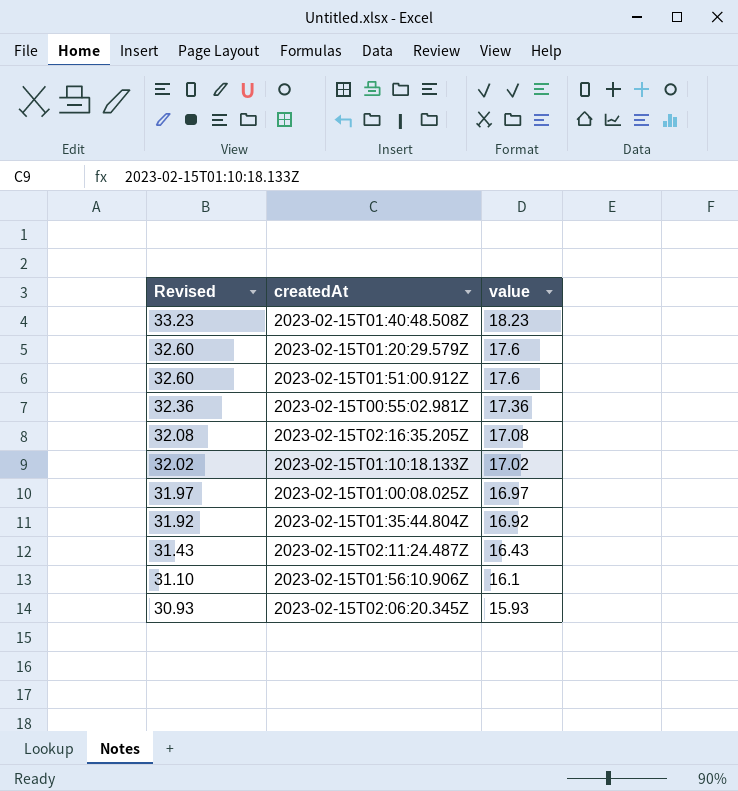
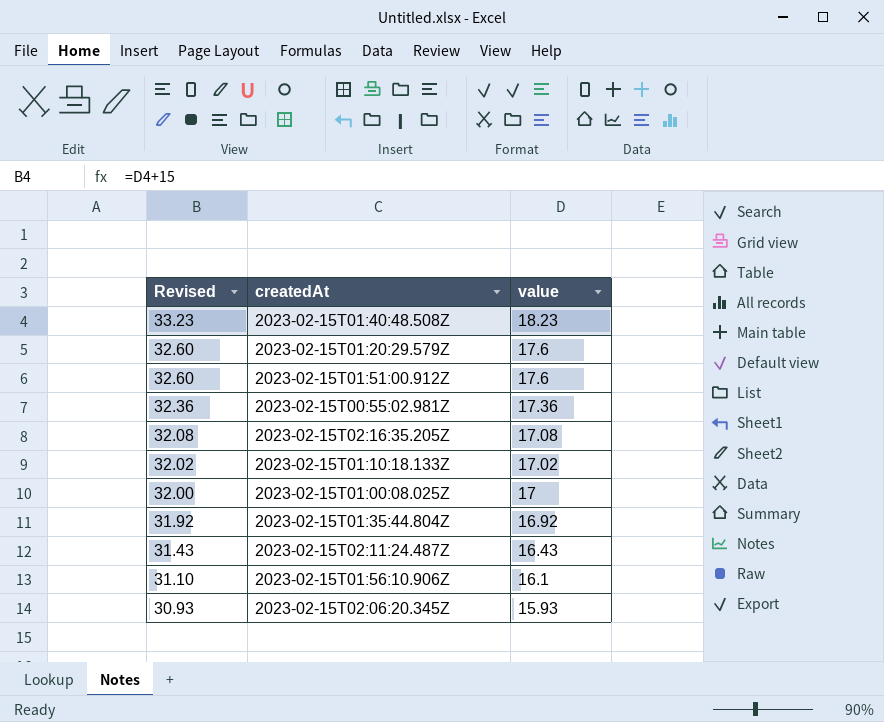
2023-02-15T01:00:08.025Z | Revised: 31.97 -> 32.00
2023-02-15T01:00:08.025Z | value: 16.97 -> 17

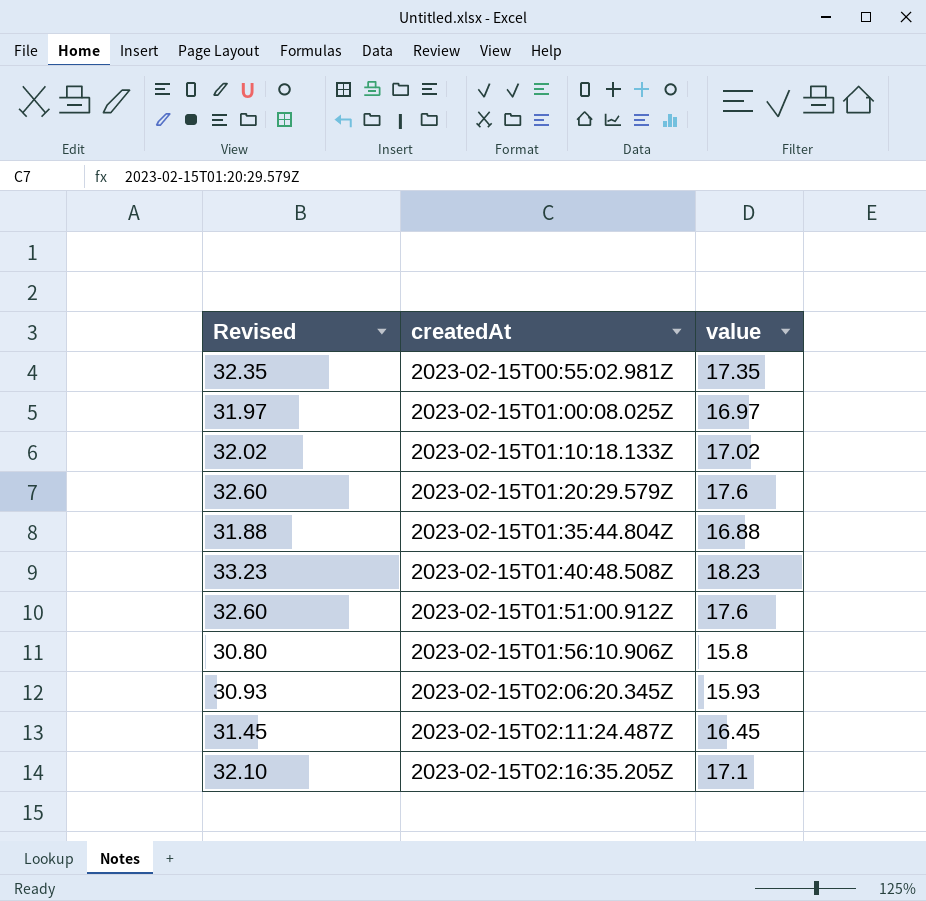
row order: Revised descending -> createdAt ascending
2023-02-15T00:55:02.981Z | Revised: 32.36 -> 32.35
2023-02-15T00:55:02.981Z | value: 17.36 -> 17.35
2023-02-15T01:00:08.025Z | Revised: 32.00 -> 31.97
2023-02-15T01:00:08.025Z | value: 17 -> 16.97
2023-02-15T01:35:44.804Z | Revised: 31.92 -> 31.88
2023-02-15T01:35:44.804Z | value: 16.92 -> 16.88
2023-02-15T01:56:10.906Z | Revised: 31.10 -> 30.80
2023-02-15T01:56:10.906Z | value: 16.1 -> 15.8
2023-02-15T02:11:24.487Z | Revised: 31.43 -> 31.45
2023-02-15T02:11:24.487Z | value: 16.43 -> 16.45
2023-02-15T02:16:35.205Z | Revised: 32.08 -> 32.10
2023-02-15T02:16:35.205Z | value: 17.08 -> 17.1

